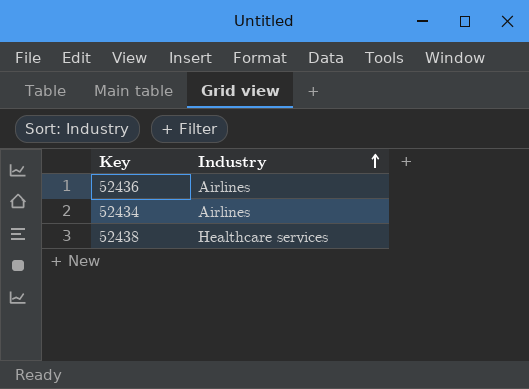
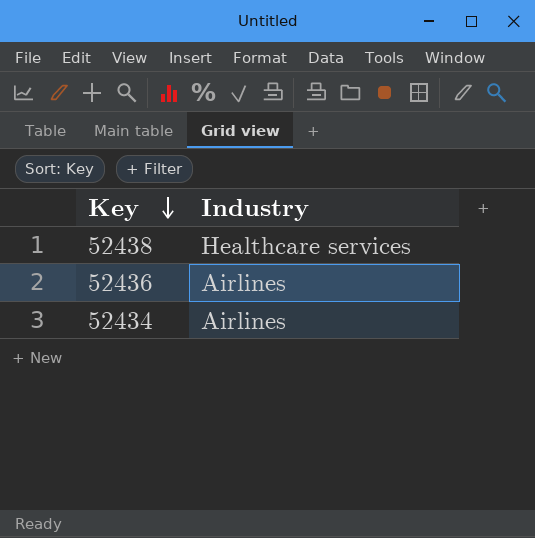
row order: Industry ascending -> Key descending

